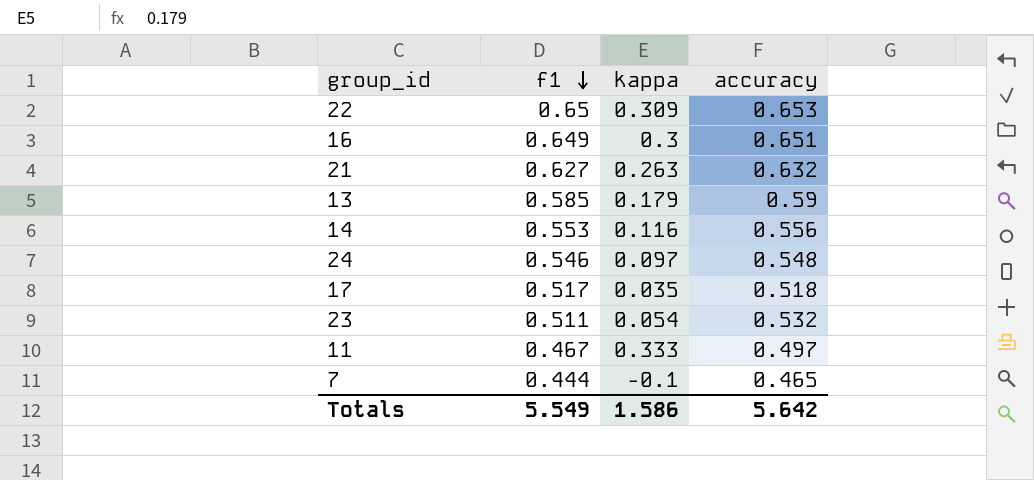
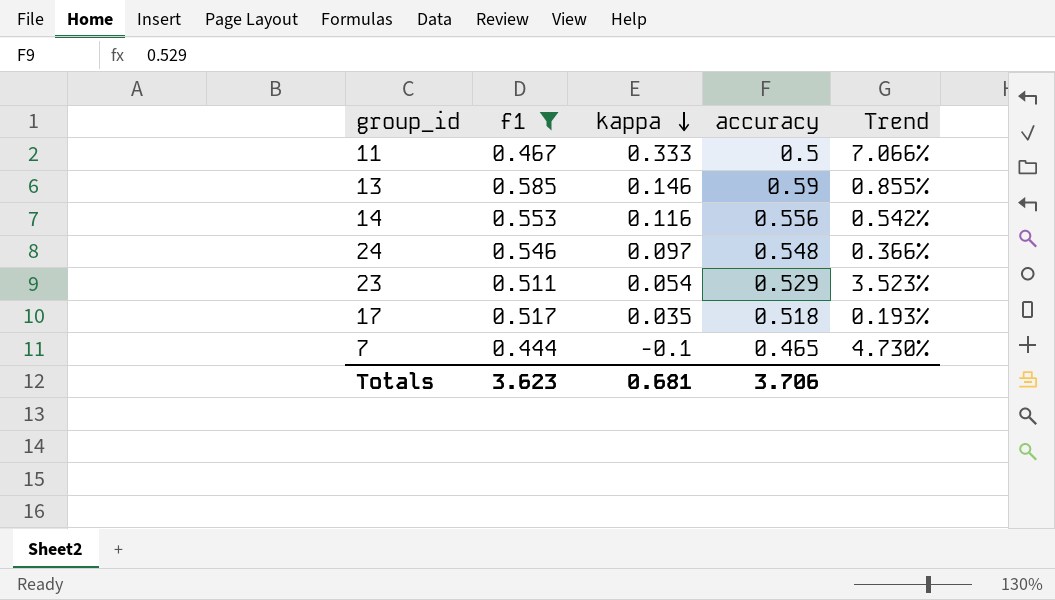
filter: none -> f1 <= 0.585
row order: f1 descending -> kappa descending
column Trend | formula: none -> ([accuracy] - [f1]) / [f1]
11 | accuracy: 0.497 -> 0.5
13 | kappa: 0.179 -> 0.146
23 | accuracy: 0.532 -> 0.529
Totals | f1: 5.549 -> 3.623
Totals | kappa: 1.586 -> 0.681
Totals | accuracy: 5.642 -> 3.706

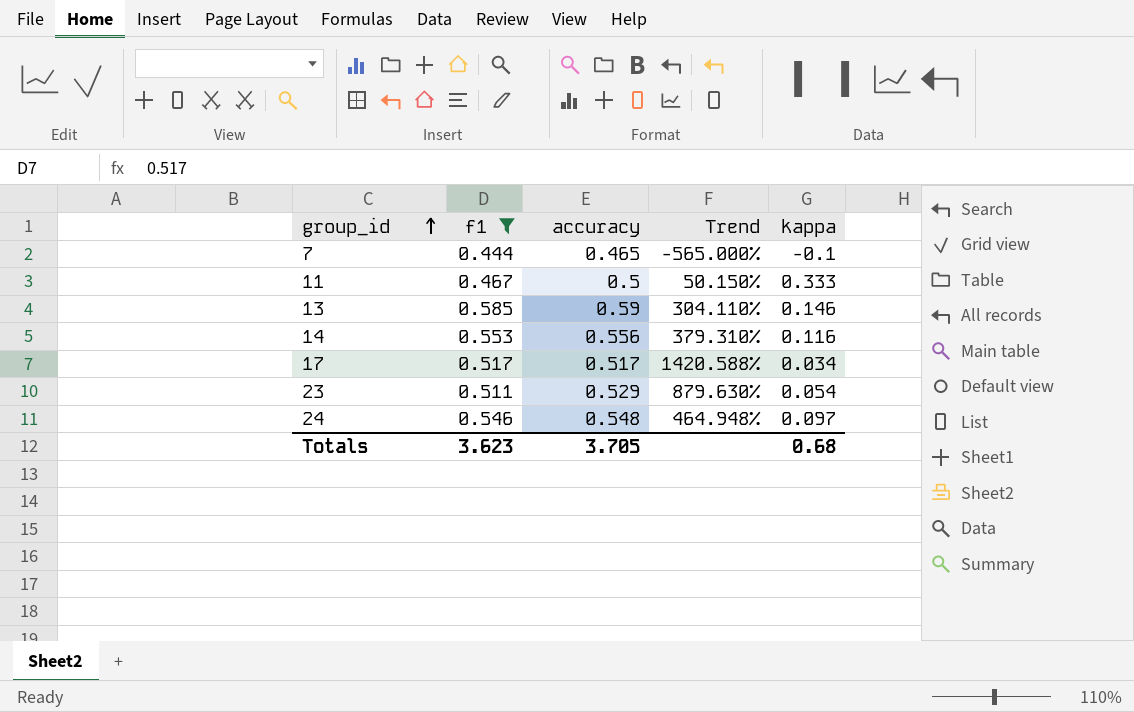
row order: kappa descending -> group_id ascending
column Trend | formula: ([accuracy] - [f1]) / [f1] -> ([accuracy] - [kappa]) / [kappa]
column kappa | position: 3 -> 5
17 | accuracy: 0.518 -> 0.517
17 | kappa: 0.035 -> 0.034
Totals | accuracy: 3.706 -> 3.705
Totals | kappa: 0.681 -> 0.68

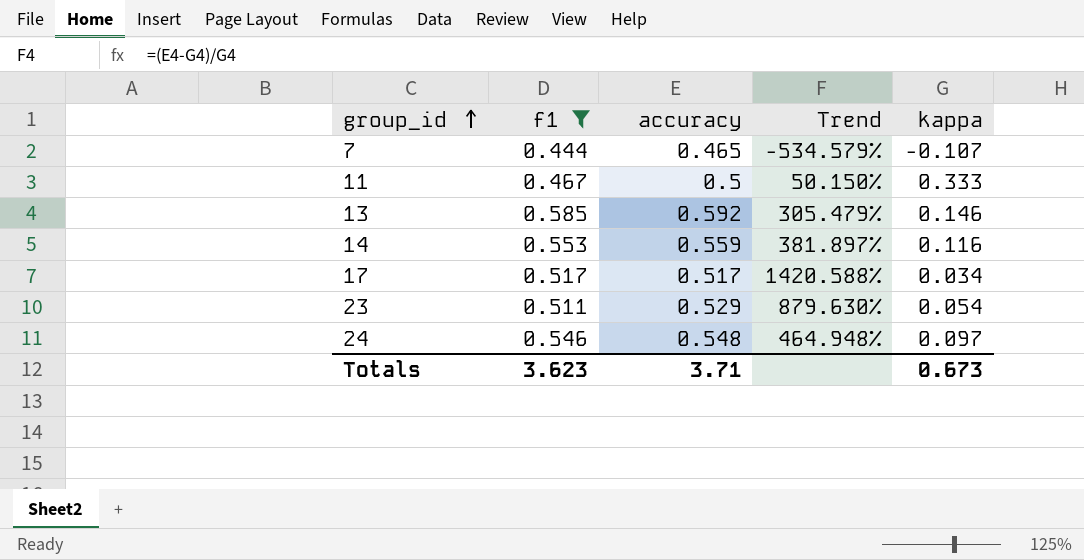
7 | Trend: -565.000% -> -534.579%
7 | kappa: -0.1 -> -0.107
13 | accuracy: 0.59 -> 0.592
13 | Trend: 304.110% -> 305.479%
14 | accuracy: 0.556 -> 0.559
14 | Trend: 379.310% -> 381.897%
Totals | accuracy: 3.705 -> 3.71
Totals | kappa: 0.68 -> 0.673

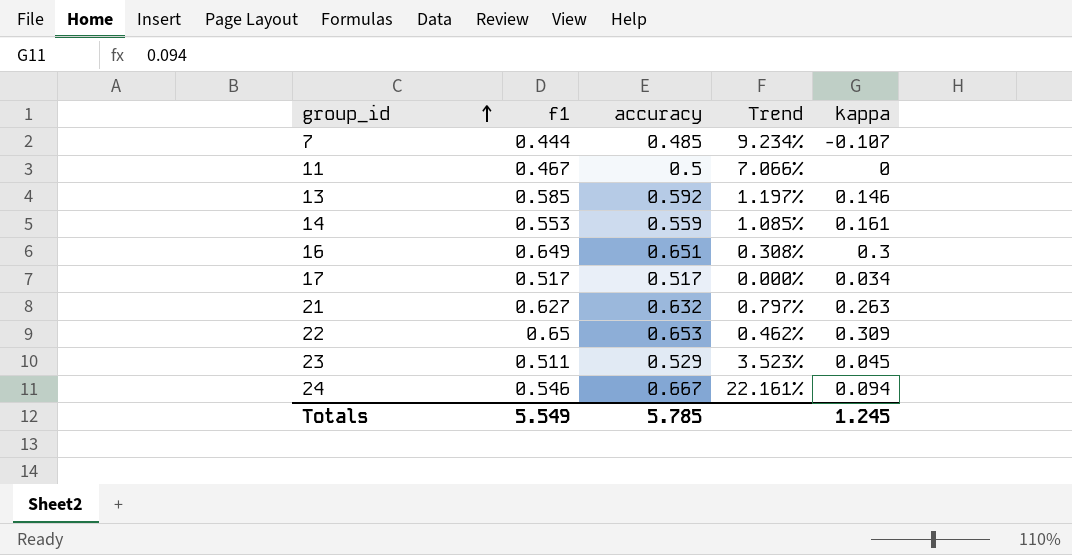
filter: f1 <= 0.585 -> none
column Trend | formula: ([accuracy] - [kappa]) / [kappa] -> ([accuracy] - [f1]) / [f1]
7 | accuracy: 0.465 -> 0.485
11 | kappa: 0.333 -> 0
14 | kappa: 0.116 -> 0.161
23 | kappa: 0.054 -> 0.045
24 | accuracy: 0.548 -> 0.667
24 | kappa: 0.097 -> 0.094
Totals | f1: 3.623 -> 5.549
Totals | accuracy: 3.71 -> 5.785
Totals | kappa: 0.673 -> 1.245

